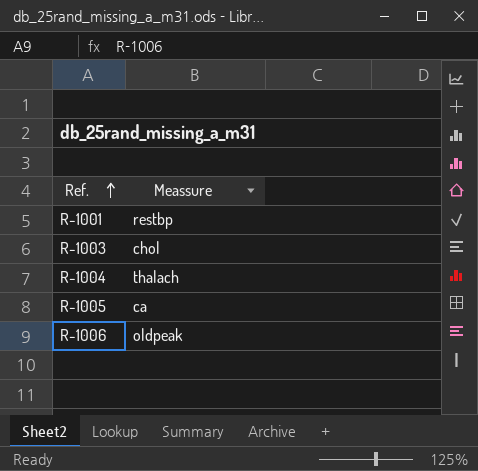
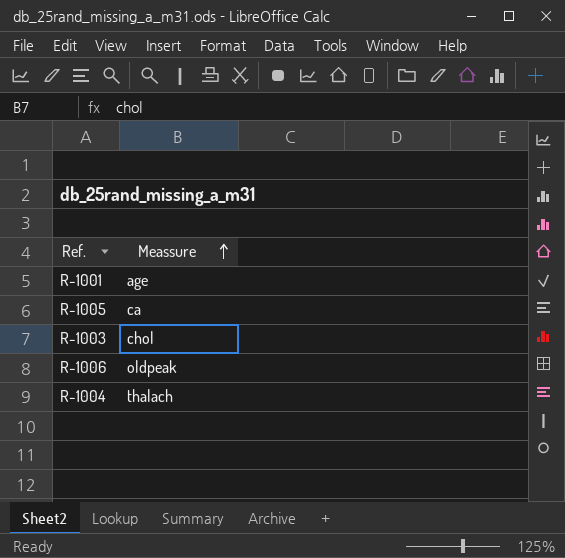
row order: Ref. ascending -> Meassure ascending
R-1001 | Meassure: restbp -> age

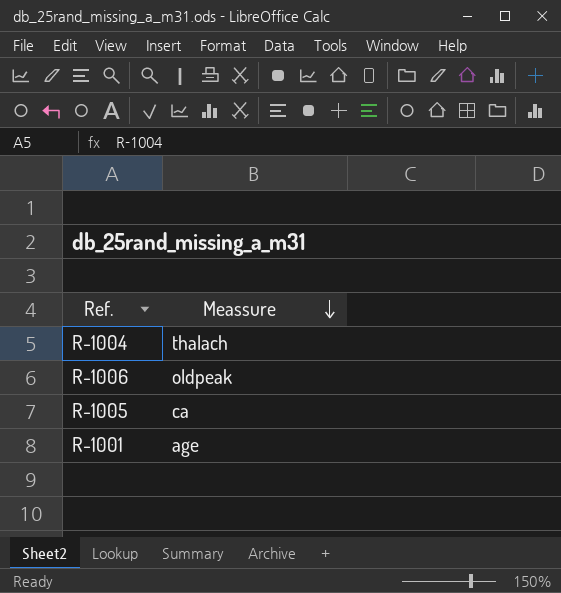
row order: Meassure ascending -> Meassure descending
row R-1003: chol -> none

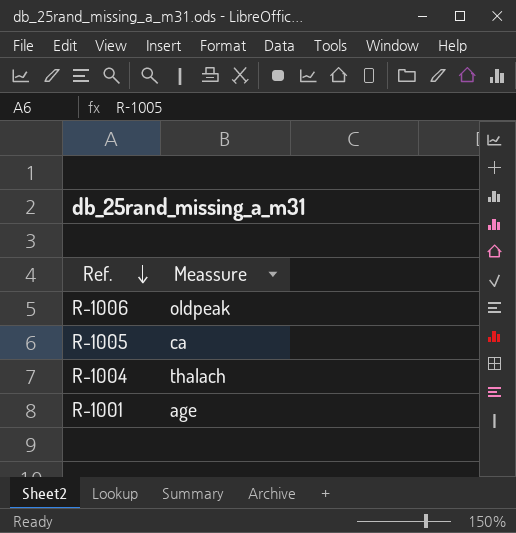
row order: Meassure descending -> Ref. descending

